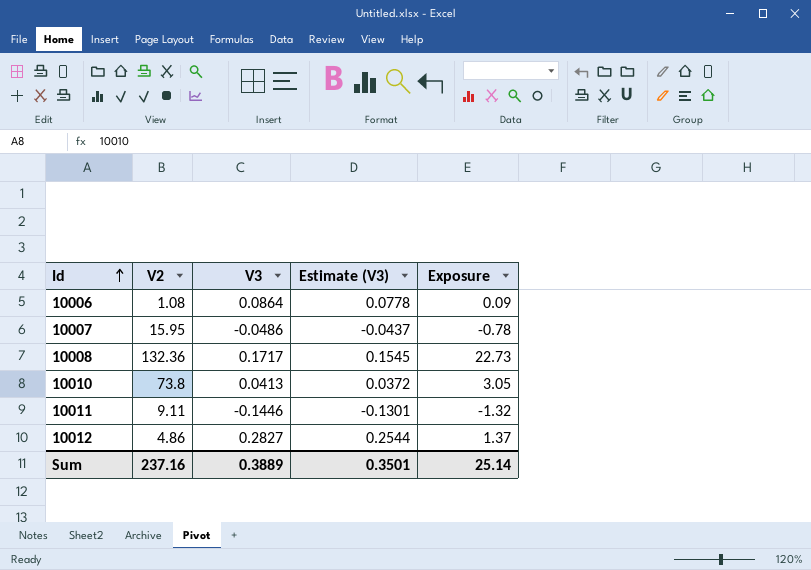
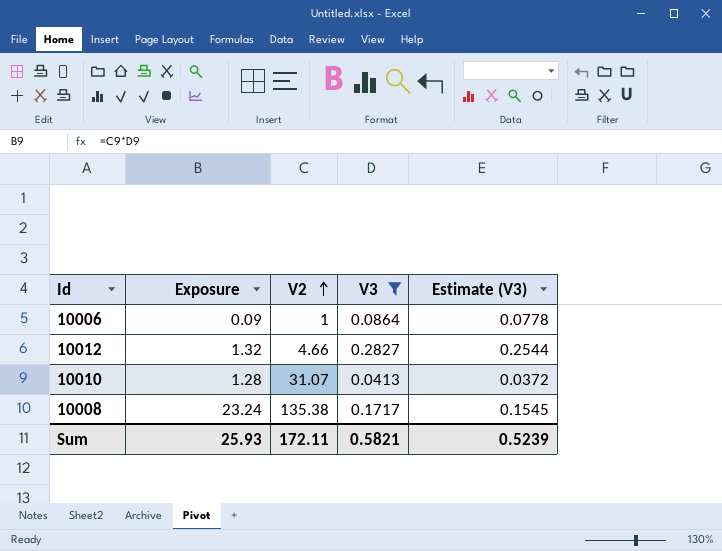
filter: none -> V3 >= 0.0413
row order: Id ascending -> V2 ascending
column Exposure | position: 5 -> 2
10006 | V2: 1.08 -> 1
10012 | Exposure: 1.37 -> 1.32
10012 | V2: 4.86 -> 4.66
10010 | Exposure: 3.05 -> 1.28
10010 | V2: 73.8 -> 31.07
10008 | Exposure: 22.73 -> 23.24
10008 | V2: 132.36 -> 135.38
Sum | Exposure: 25.14 -> 25.93
Sum | V2: 237.16 -> 172.11
Sum | V3: 0.3889 -> 0.5821
Sum | Estimate (V3): 0.3501 -> 0.5239

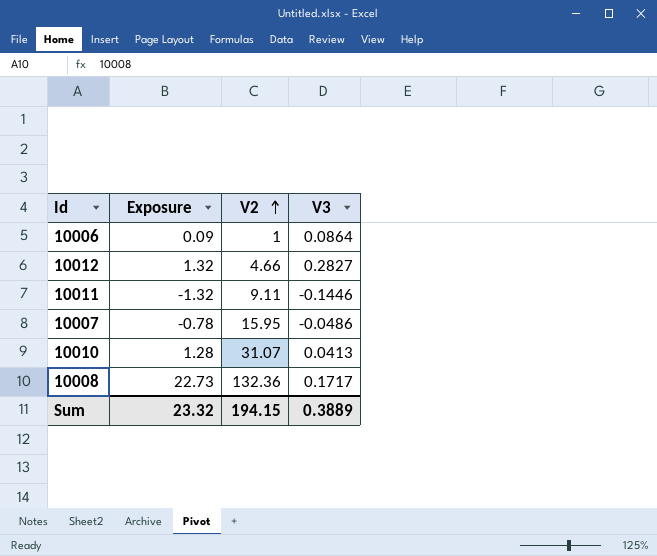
filter: V3 >= 0.0413 -> none
column Estimate (V3) | formula: [V3] * 0.9 -> none
10008 | Exposure: 23.24 -> 22.73
10008 | V2: 135.38 -> 132.36
Sum | Exposure: 25.93 -> 23.32
Sum | V2: 172.11 -> 194.15
Sum | V3: 0.5821 -> 0.3889

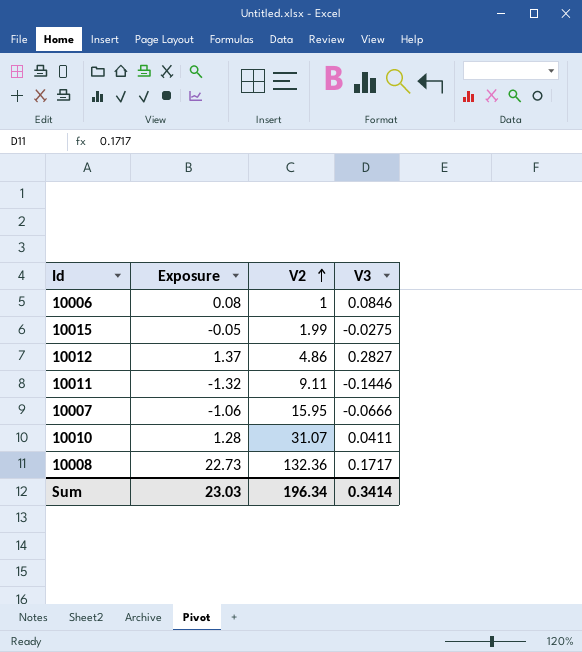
10006 | Exposure: 0.09 -> 0.08
10006 | V3: 0.0864 -> 0.0846
row 10015: none -> -0.05 | 1.99 | -0.0275
10012 | Exposure: 1.32 -> 1.37
10012 | V2: 4.66 -> 4.86
10007 | Exposure: -0.78 -> -1.06
10007 | V3: -0.0486 -> -0.0666
10010 | V3: 0.0413 -> 0.0411
Sum | Exposure: 23.32 -> 23.03
Sum | V2: 194.15 -> 196.34
Sum | V3: 0.3889 -> 0.3414

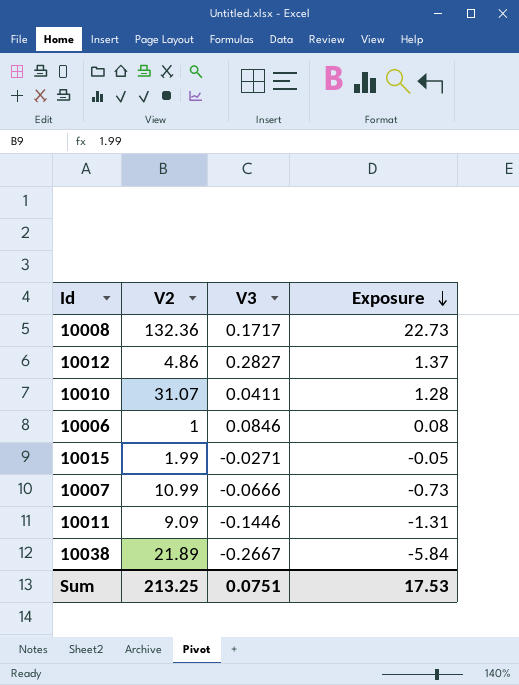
row order: V2 ascending -> Exposure descending
column Exposure | position: 2 -> 4
10015 | V3: -0.0275 -> -0.0271
10007 | V2: 15.95 -> 10.99
10007 | Exposure: -1.06 -> -0.73
10011 | V2: 9.11 -> 9.09
10011 | Exposure: -1.32 -> -1.31
row 10038: none -> 21.89 | -0.2667 | -5.84
Sum | V2: 196.34 -> 213.25
Sum | V3: 0.3414 -> 0.0751
Sum | Exposure: 23.03 -> 17.53

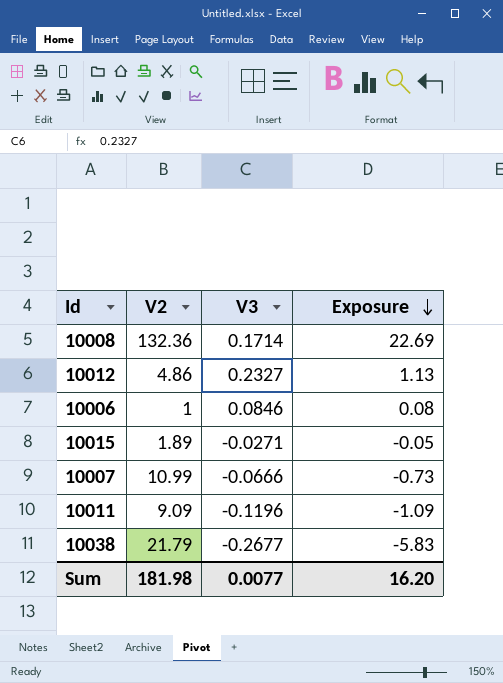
row 10010: 31.07 | 0.0411 | 1.28 -> none
10008 | V3: 0.1717 -> 0.1714
10008 | Exposure: 22.73 -> 22.69
10012 | V3: 0.2827 -> 0.2327
10012 | Exposure: 1.37 -> 1.13
10015 | V2: 1.99 -> 1.89
10011 | V3: -0.1446 -> -0.1196
10011 | Exposure: -1.31 -> -1.09
10038 | V2: 21.89 -> 21.79
10038 | V3: -0.2667 -> -0.2677
10038 | Exposure: -5.84 -> -5.83
Sum | V2: 213.25 -> 181.98
Sum | V3: 0.0751 -> 0.0077
Sum | Exposure: 17.53 -> 16.20

